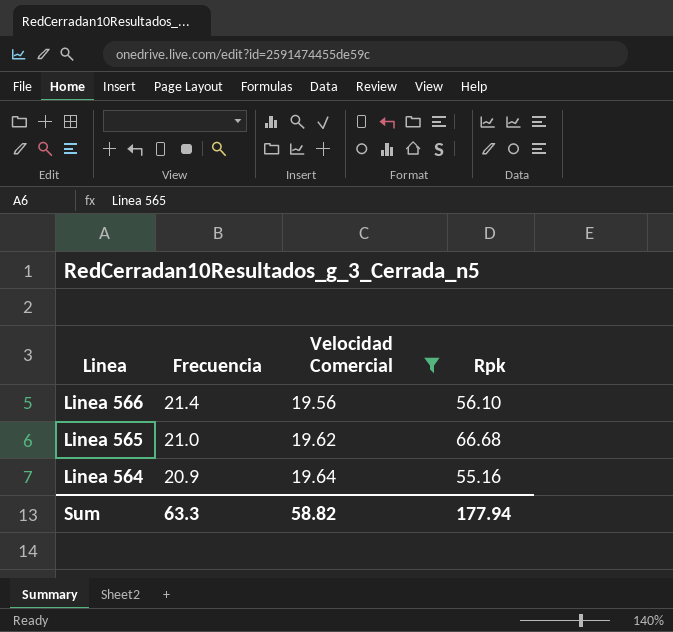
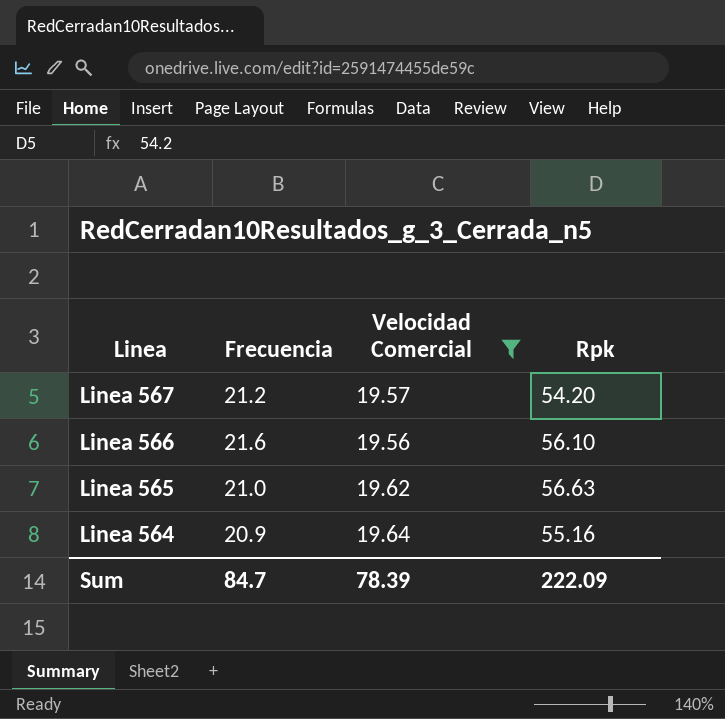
row Linea 567: none -> 21.2 | 19.57 | 54.20
Linea 566 | Frecuencia: 21.4 -> 21.6
Linea 565 | Rpk: 66.68 -> 56.63
Sum | Frecuencia: 63.3 -> 84.7
Sum | Velocidad Comercial: 58.82 -> 78.39
Sum | Rpk: 177.94 -> 222.09

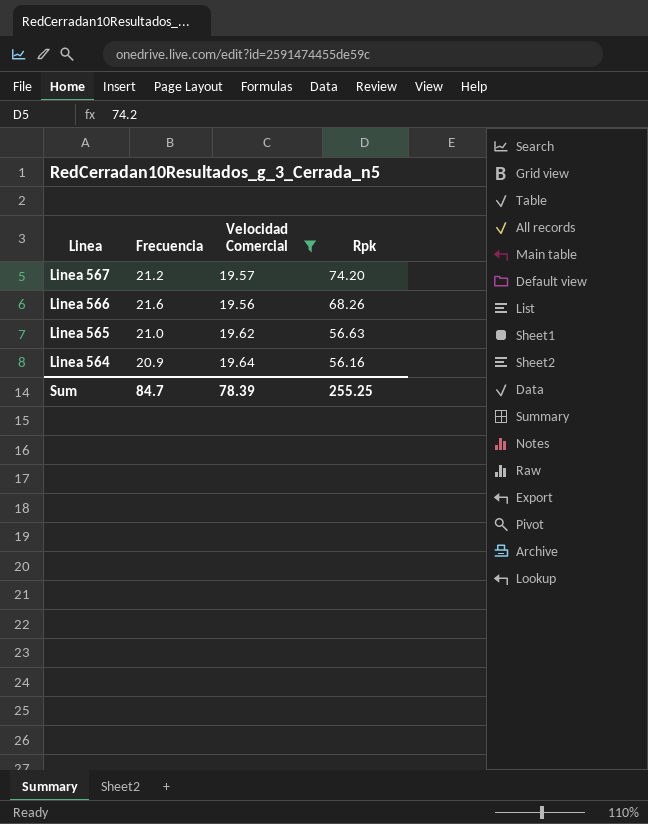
Linea 567 | Rpk: 54.20 -> 74.20
Linea 566 | Rpk: 56.10 -> 68.26
Linea 564 | Rpk: 55.16 -> 56.16
Sum | Rpk: 222.09 -> 255.25

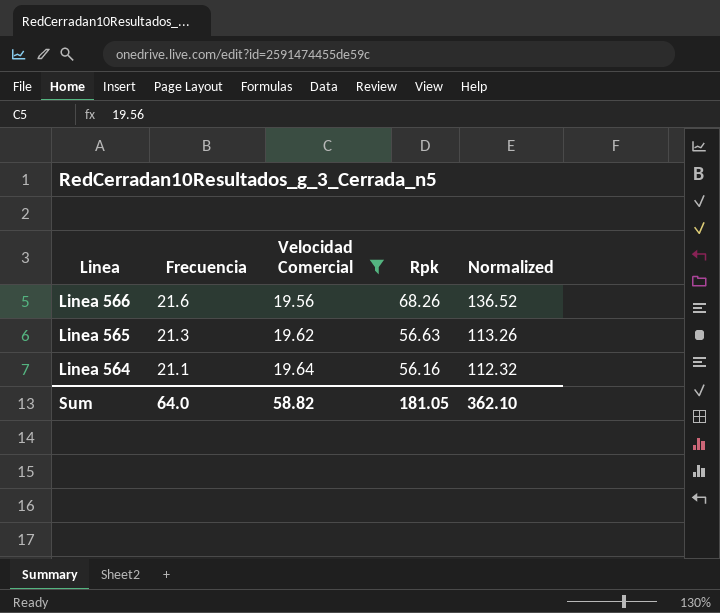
column Normalized | formula: none -> [Rpk] * 2
row Linea 567: 21.2 | 19.57 | 74.20 -> none
Linea 565 | Frecuencia: 21.0 -> 21.3
Linea 564 | Frecuencia: 20.9 -> 21.1
Sum | Frecuencia: 84.7 -> 64.0
Sum | Velocidad Comercial: 78.39 -> 58.82
Sum | Rpk: 255.25 -> 181.05

